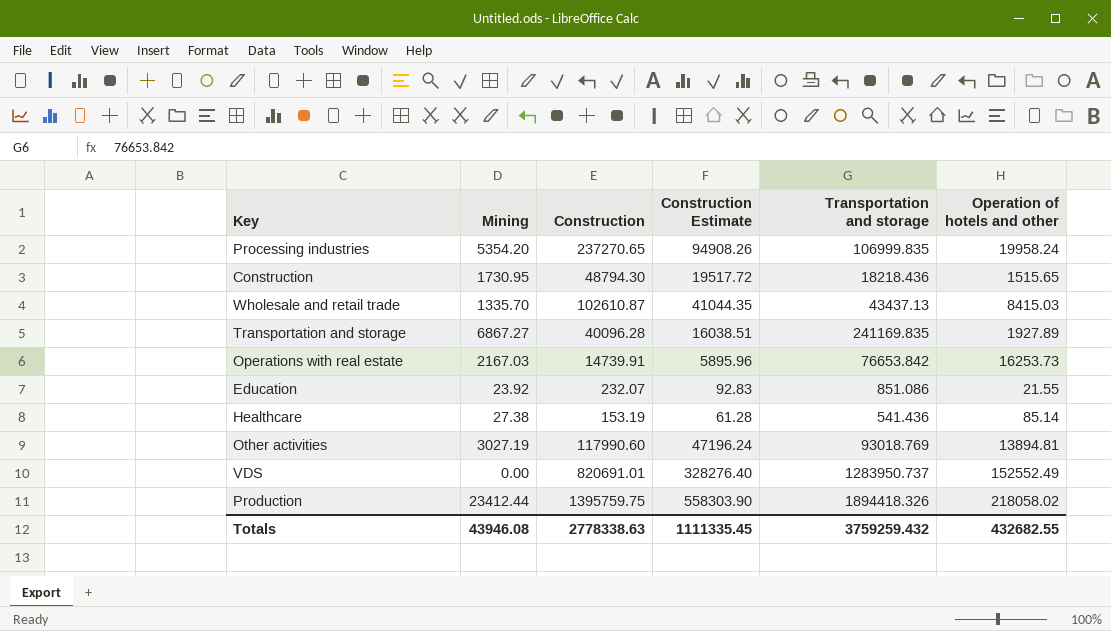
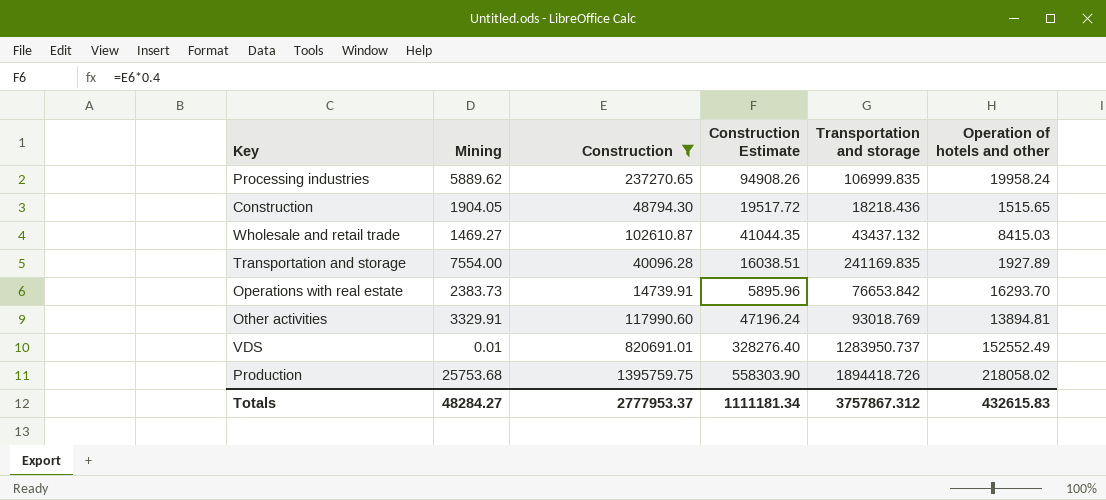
filter: none -> Construction >= 14739.91
Processing industries | Mining: 5354.20 -> 5889.62
Construction | Mining: 1730.95 -> 1904.05
Wholesale and retail trade | Mining: 1335.70 -> 1469.27
Wholesale and retail trade | Transportation and storage: 43437.13 -> 43437.132
Transportation and storage | Mining: 6867.27 -> 7554.00
Operations with real estate | Mining: 2167.03 -> 2383.73
Operations with real estate | Operation of hotels and other: 16253.73 -> 16293.70
Other activities | Mining: 3027.19 -> 3329.91
VDS | Mining: 0.00 -> 0.01
Production | Mining: 23412.44 -> 25753.68
Production | Transportation and storage: 1894418.326 -> 1894418.726
Totals | Mining: 43946.08 -> 48284.27
Totals | Construction: 2778338.63 -> 2777953.37
Totals | Construction Estimate: 1111335.45 -> 1111181.34
Totals | Transportation and storage: 3759259.432 -> 3757867.312
Totals | Operation of hotels and other: 432682.55 -> 432615.83

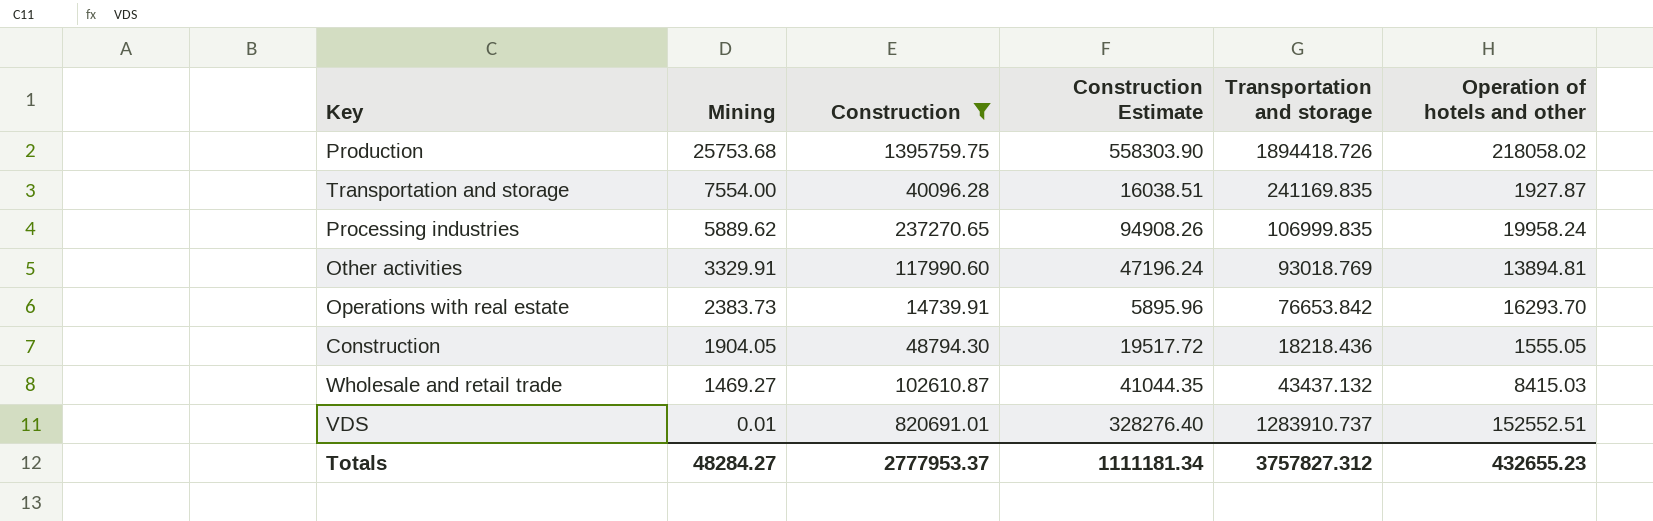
row order: none -> Mining descending
Transportation and storage | Operation of hotels and other: 1927.89 -> 1927.87
Construction | Operation of hotels and other: 1515.65 -> 1555.05
VDS | Transportation and storage: 1283950.737 -> 1283910.737
VDS | Operation of hotels and other: 152552.49 -> 152552.51
Totals | Transportation and storage: 3757867.312 -> 3757827.312
Totals | Operation of hotels and other: 432615.83 -> 432655.23

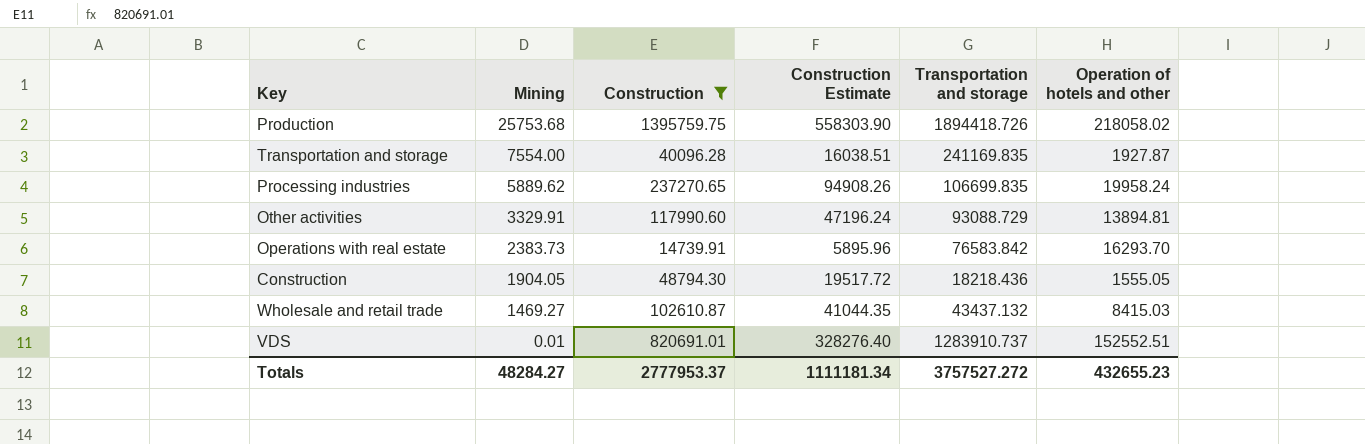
Processing industries | Transportation and storage: 106999.835 -> 106699.835
Other activities | Transportation and storage: 93018.769 -> 93088.729
Operations with real estate | Transportation and storage: 76653.842 -> 76583.842
Totals | Transportation and storage: 3757827.312 -> 3757527.272

